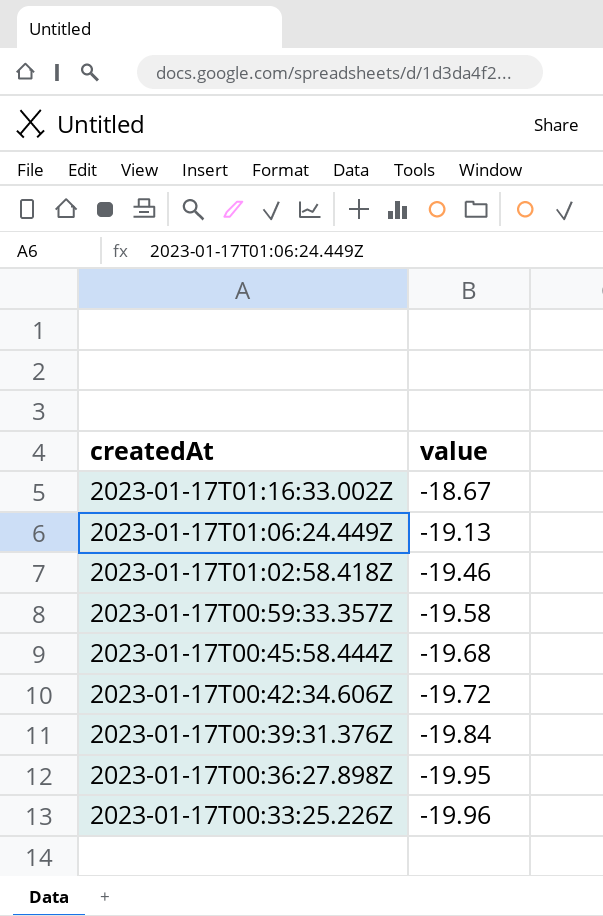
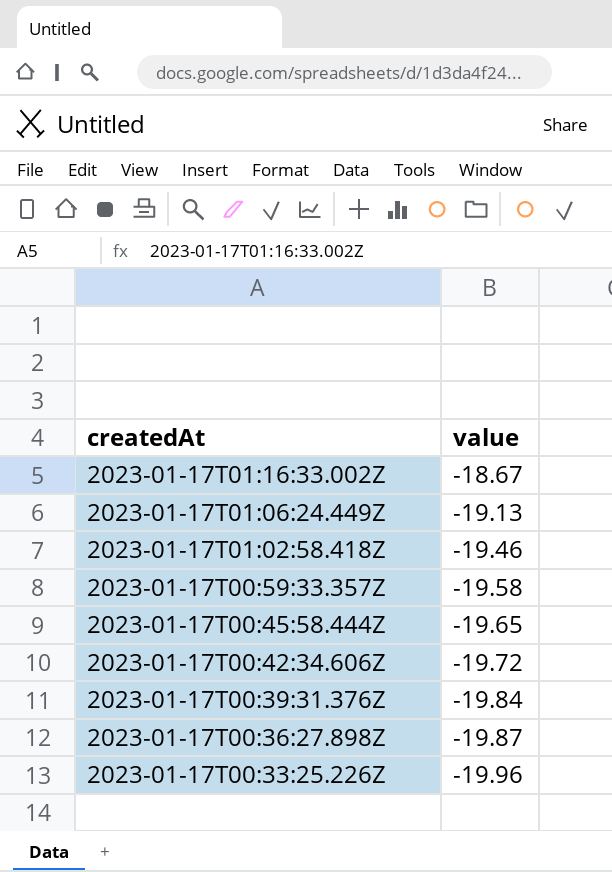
2023-01-17T00:45:58.444Z | value: -19.68 -> -19.65
2023-01-17T00:36:27.898Z | value: -19.95 -> -19.87

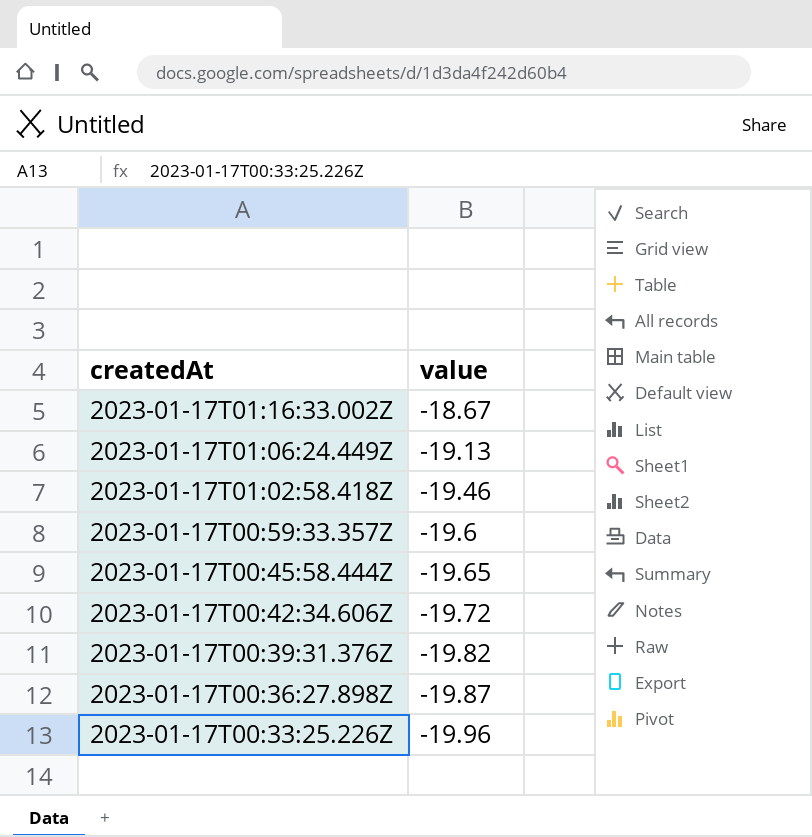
2023-01-17T00:59:33.357Z | value: -19.58 -> -19.6
2023-01-17T00:39:31.376Z | value: -19.84 -> -19.82

